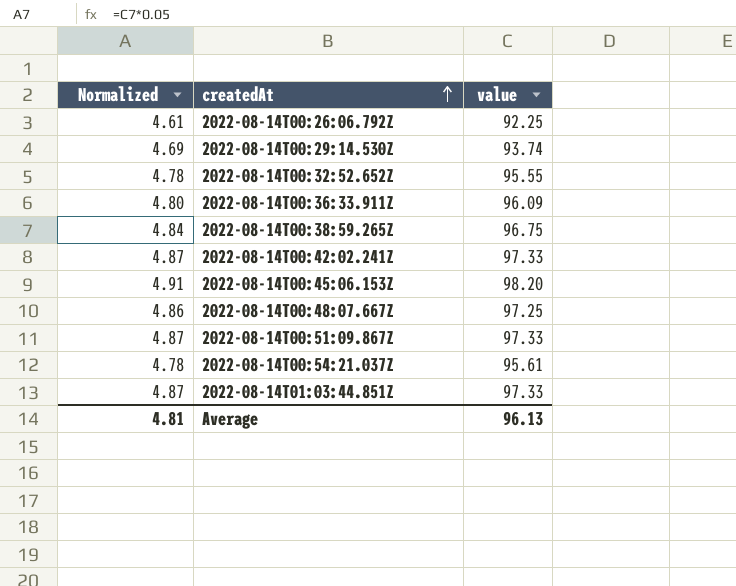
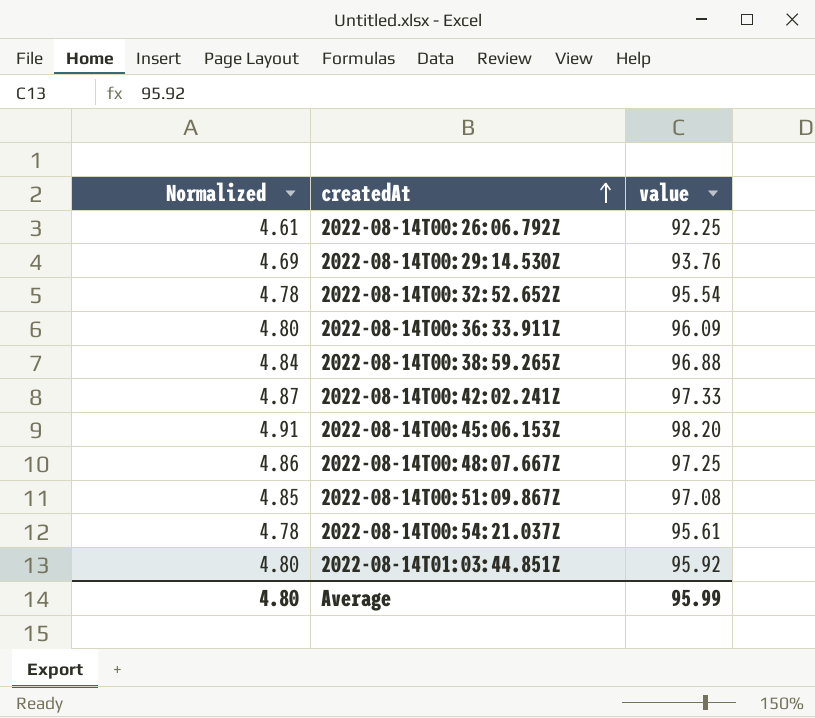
2022-08-14T00:29:14.530Z | value: 93.74 -> 93.76
2022-08-14T00:32:52.652Z | value: 95.55 -> 95.54
2022-08-14T00:38:59.265Z | value: 96.75 -> 96.88
2022-08-14T00:51:09.867Z | Normalized: 4.87 -> 4.85
2022-08-14T00:51:09.867Z | value: 97.33 -> 97.08
2022-08-14T01:03:44.851Z | Normalized: 4.87 -> 4.80
2022-08-14T01:03:44.851Z | value: 97.33 -> 95.92
Average | Normalized: 4.81 -> 4.80
Average | value: 96.13 -> 95.99

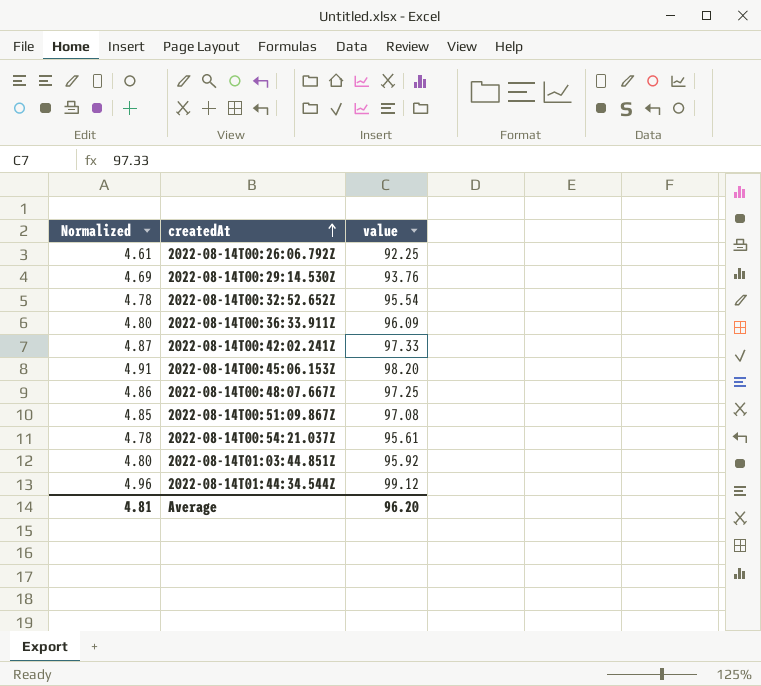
row 2022-08-14T00:38:59.265Z: 4.84 | 96.88 -> none
row 2022-08-14T01:44:34.544Z: none -> 4.96 | 99.12
Average | Normalized: 4.80 -> 4.81
Average | value: 95.99 -> 96.20

